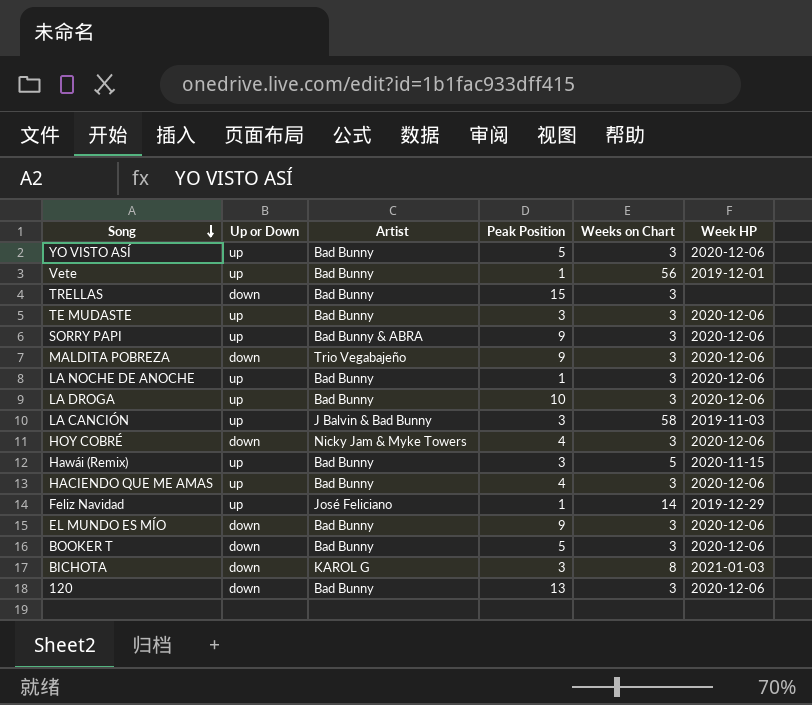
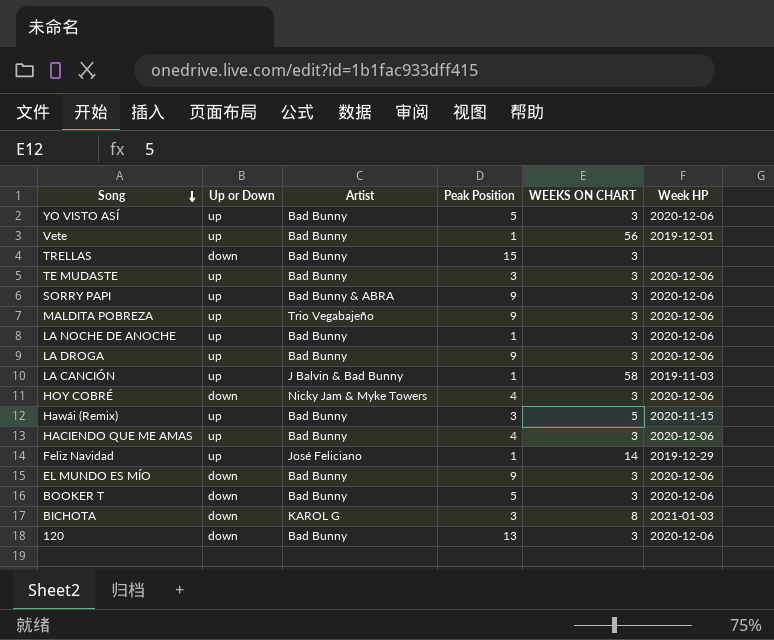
column name: Weeks on Chart -> WEEKS ON CHART
MALDITA POBREZA | Up or Down: down -> up
LA DROGA | Peak Position: 10 -> 9
LA CANCIÓN | Peak Position: 3 -> 1

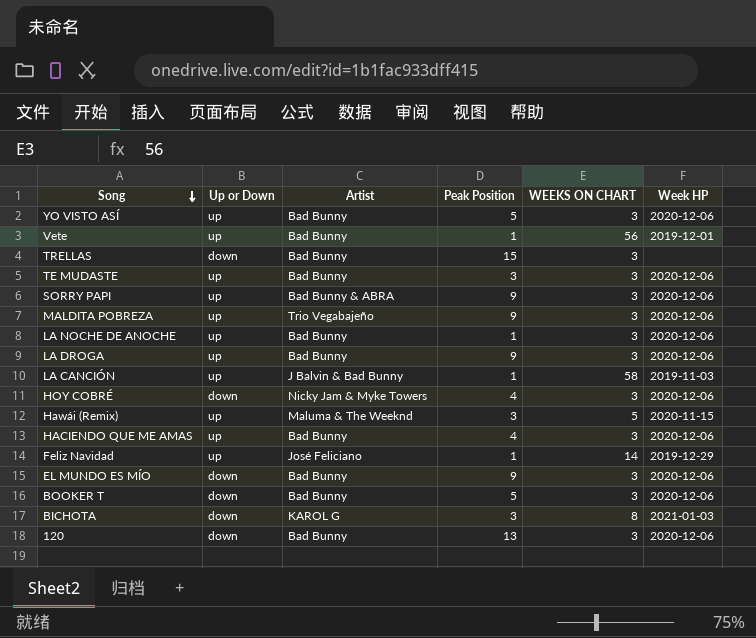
Hawái (Remix) | Artist: Bad Bunny -> Maluma & The Weeknd

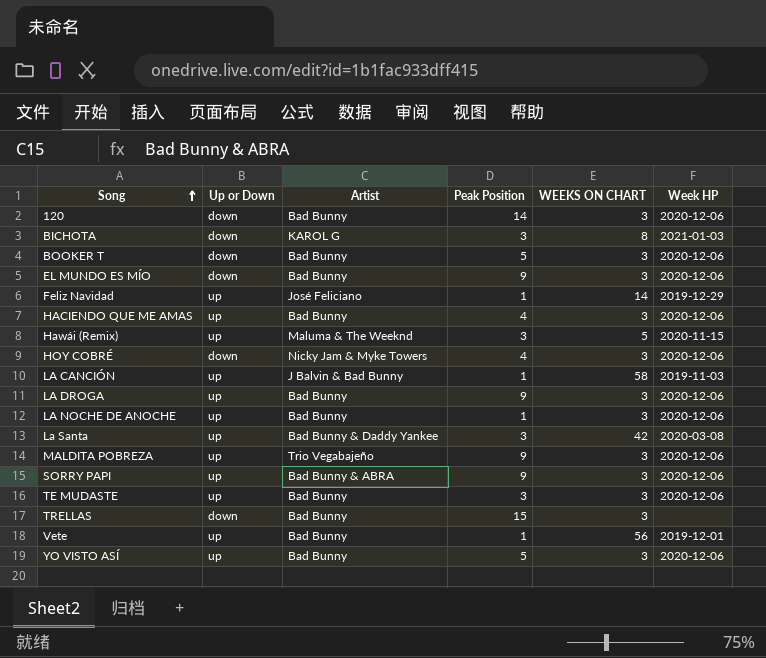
row order: Song descending -> Song ascending
120 | Peak Position: 13 -> 14
row La Santa: none -> up | Bad Bunny & Daddy Yankee | 3 | 42 | 2020-03-08

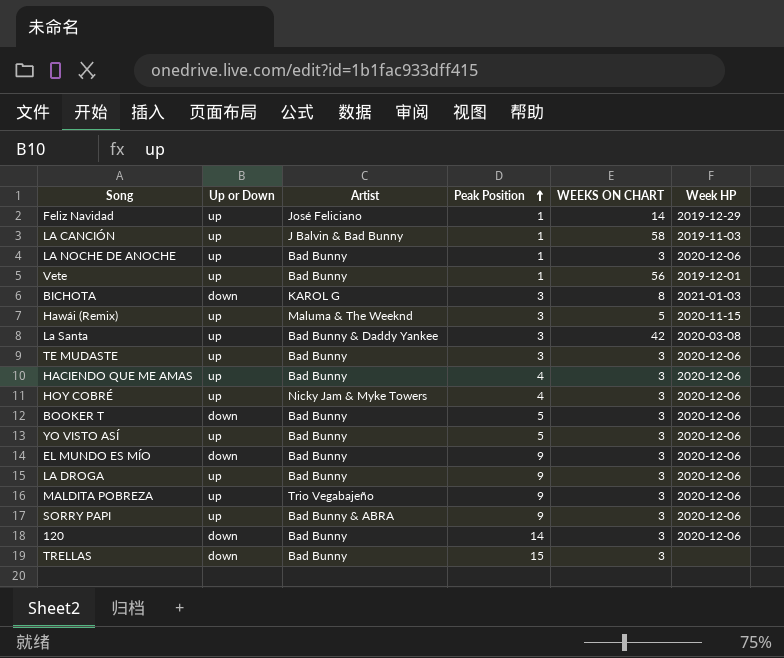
row order: Song ascending -> Peak Position ascending
HOY COBRÉ | Up or Down: down -> up

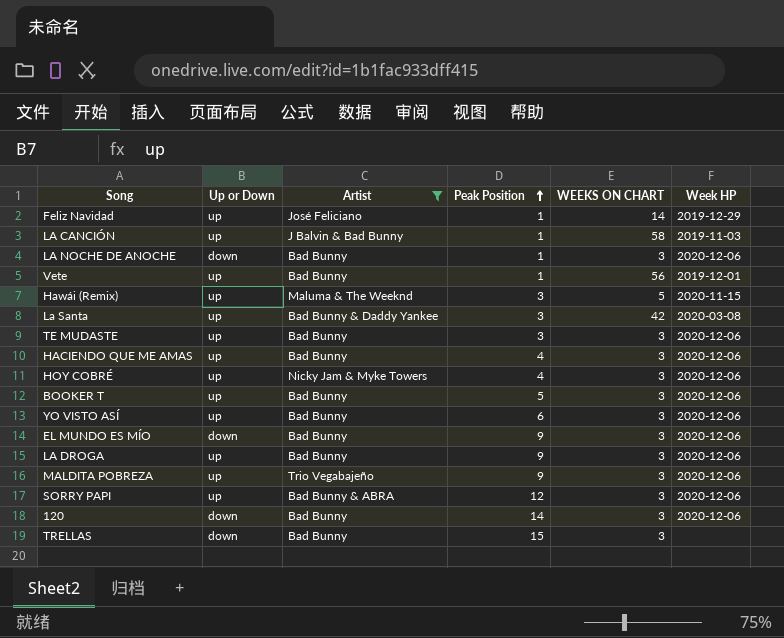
filter: none -> Artist != KAROL G
LA NOCHE DE ANOCHE | Up or Down: up -> down
BOOKER T | Up or Down: down -> up
YO VISTO ASÍ | Peak Position: 5 -> 6
SORRY PAPI | Peak Position: 9 -> 12

